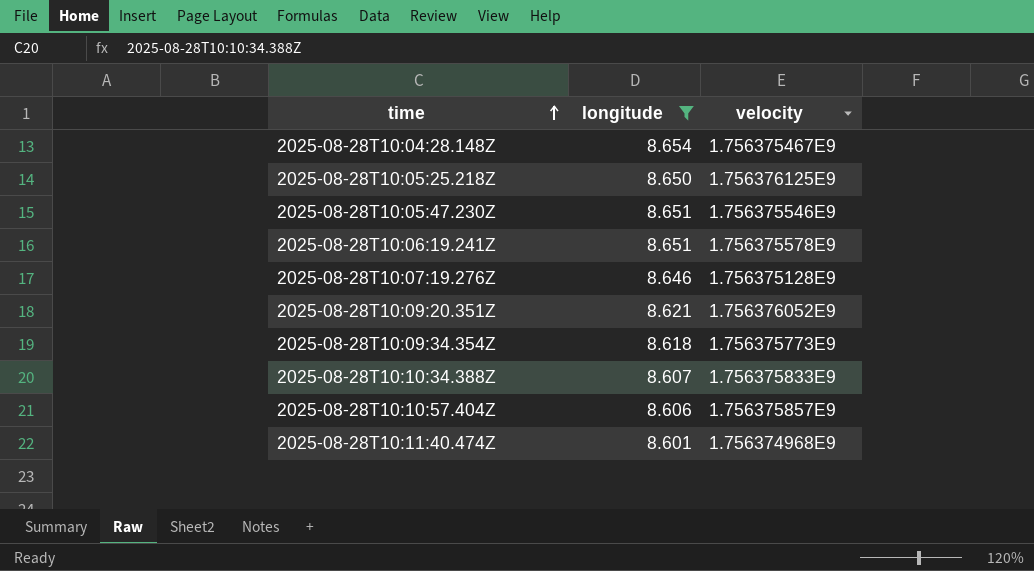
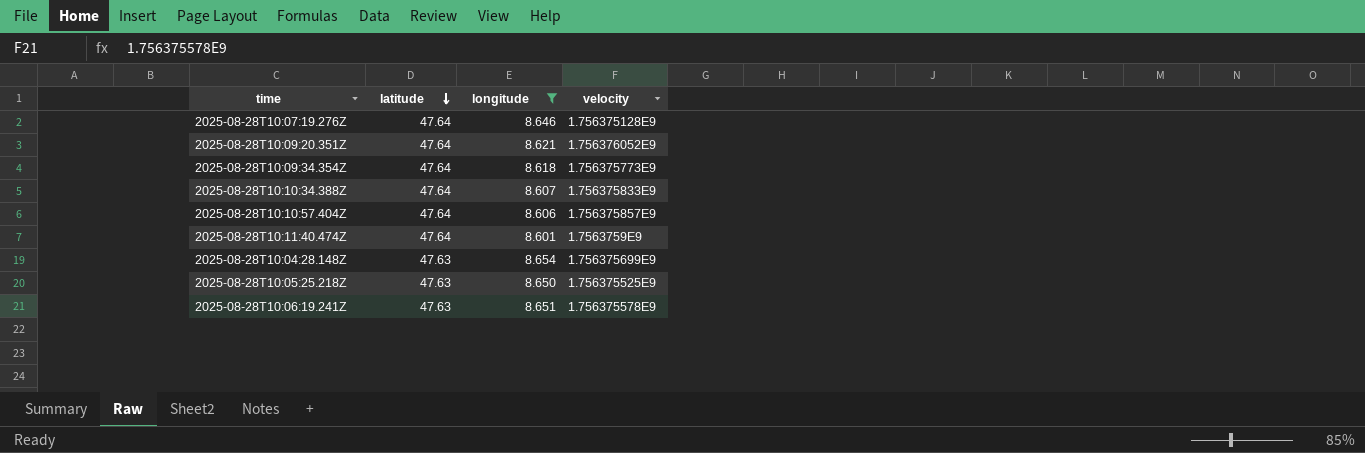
row order: time ascending -> latitude descending
column latitude | position: none -> 2
row 2025-08-28T10:05:47.230Z: 8.651 | 1.756375546E9 -> none
2025-08-28T10:11:40.474Z | velocity: 1.756374968E9 -> 1.7563759E9
2025-08-28T10:04:28.148Z | velocity: 1.756375467E9 -> 1.756375699E9
2025-08-28T10:05:25.218Z | velocity: 1.756376125E9 -> 1.756375525E9

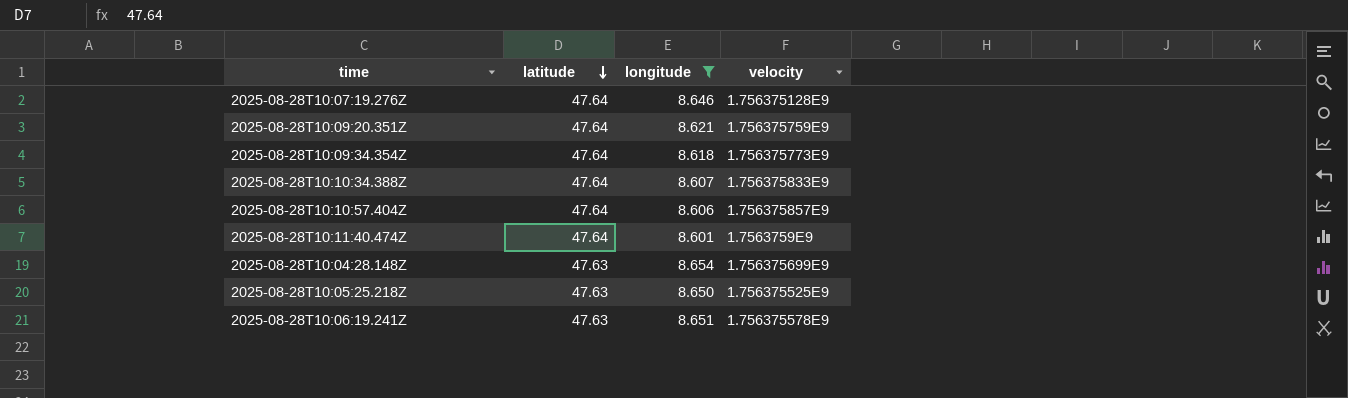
2025-08-28T10:09:20.351Z | velocity: 1.756376052E9 -> 1.756375759E9

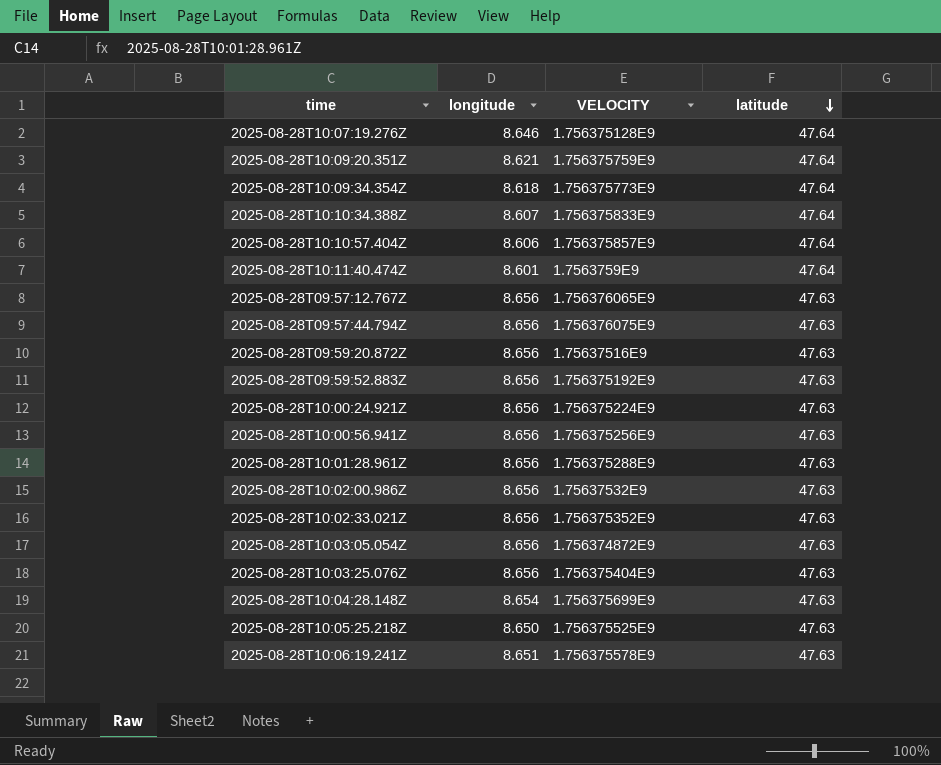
filter: longitude != 8.656 -> none
column name: velocity -> VELOCITY
column latitude | position: 2 -> 4

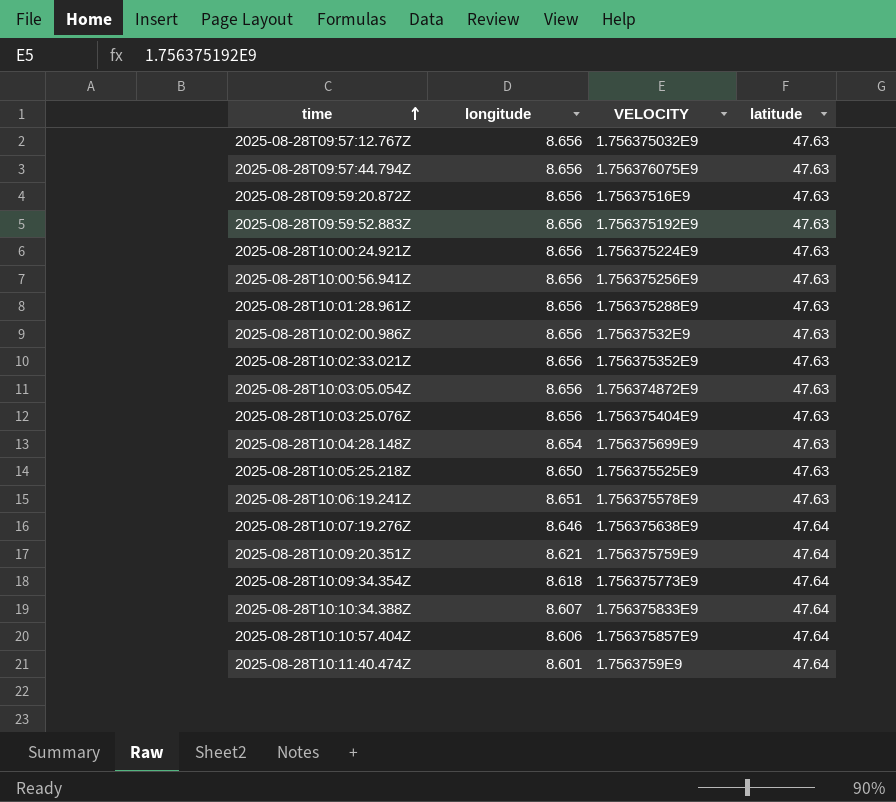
row order: latitude descending -> time ascending
2025-08-28T09:57:12.767Z | VELOCITY: 1.756376065E9 -> 1.756375032E9
2025-08-28T10:07:19.276Z | VELOCITY: 1.756375128E9 -> 1.756375638E9

